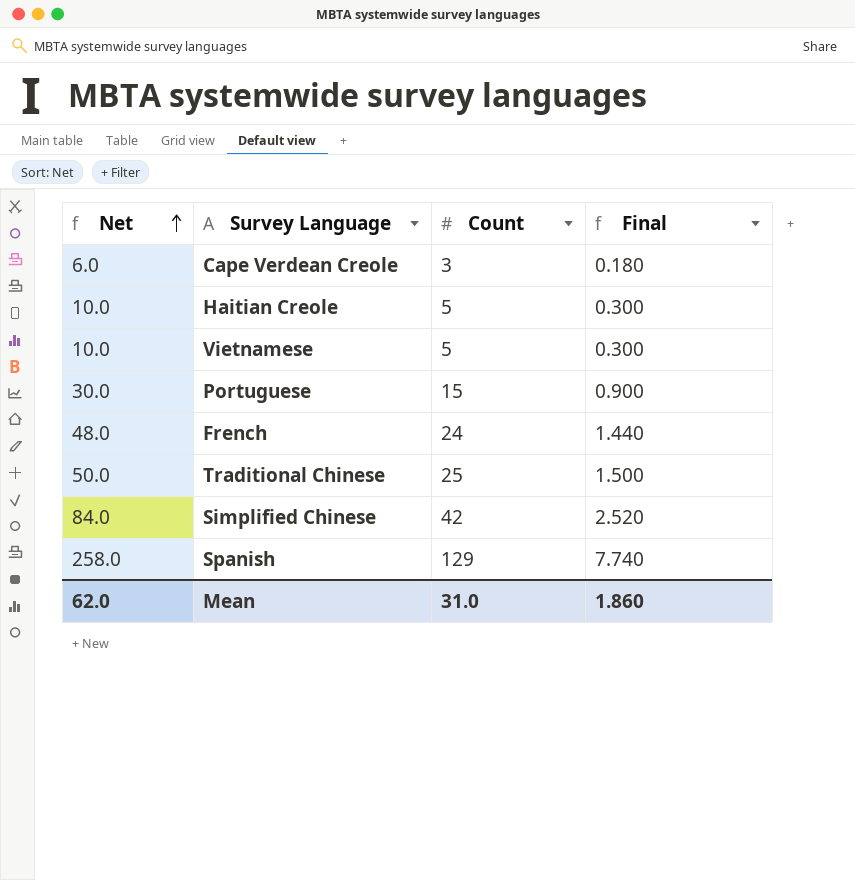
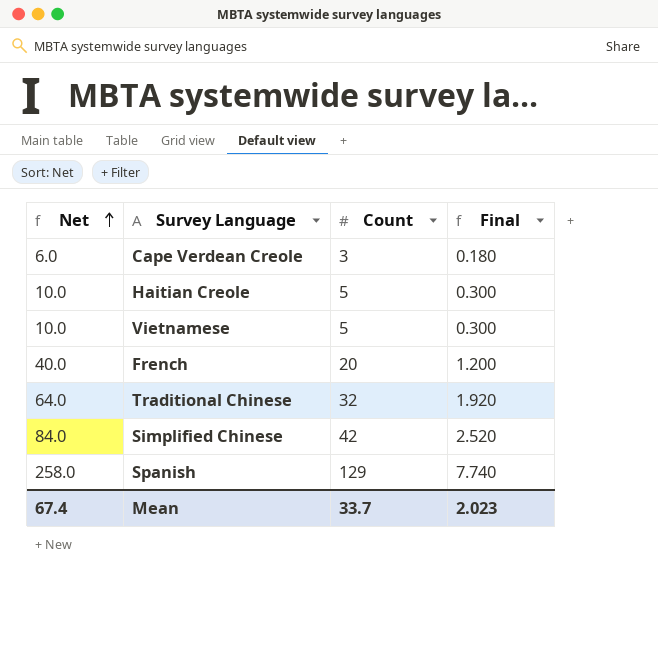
row Portuguese: 30.0 | 15 | 0.900 -> none
French | Net: 48.0 -> 40.0
French | Count: 24 -> 20
French | Final: 1.440 -> 1.200
Traditional Chinese | Net: 50.0 -> 64.0
Traditional Chinese | Count: 25 -> 32
Traditional Chinese | Final: 1.500 -> 1.920
Mean | Net: 62.0 -> 67.4
Mean | Count: 31.0 -> 33.7
Mean | Final: 1.860 -> 2.023

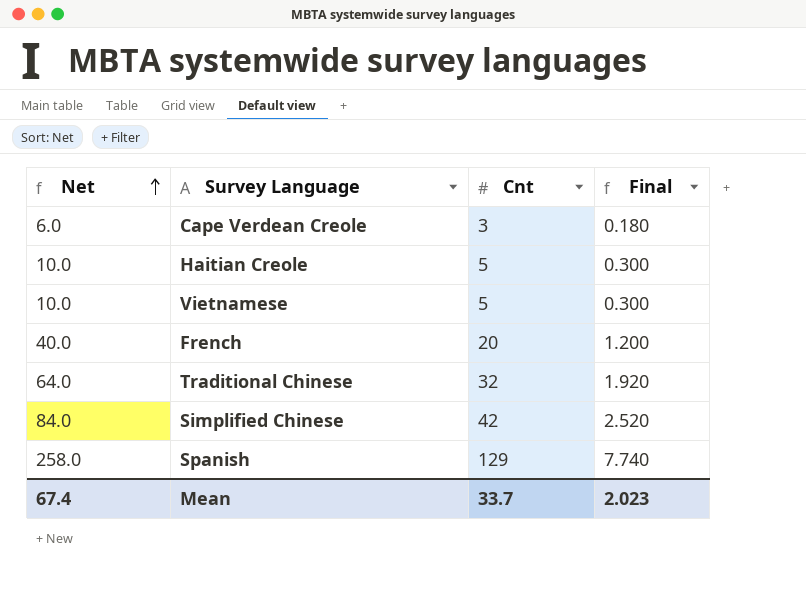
column name: Count -> Cnt

